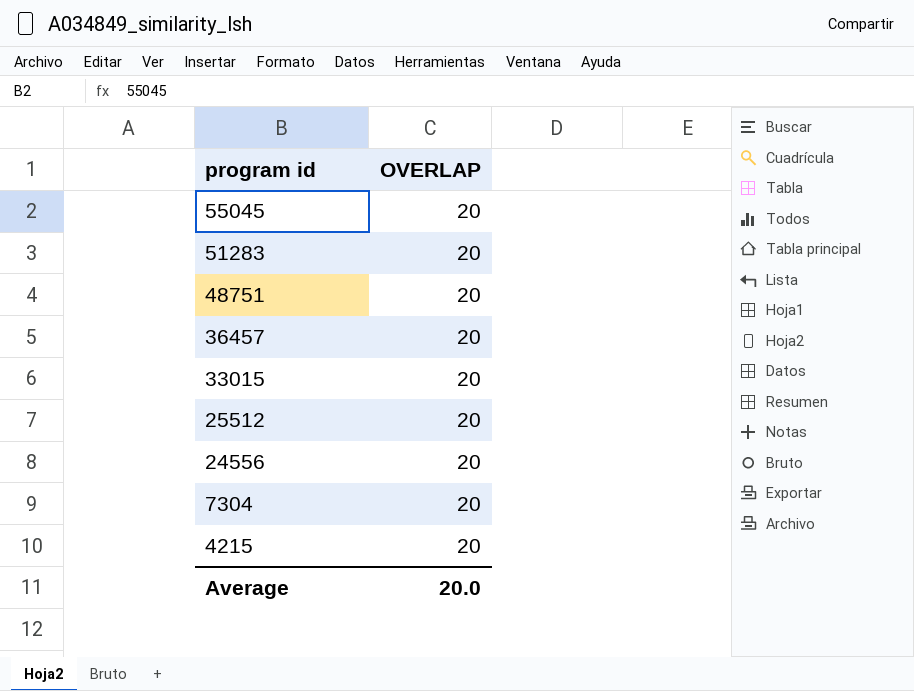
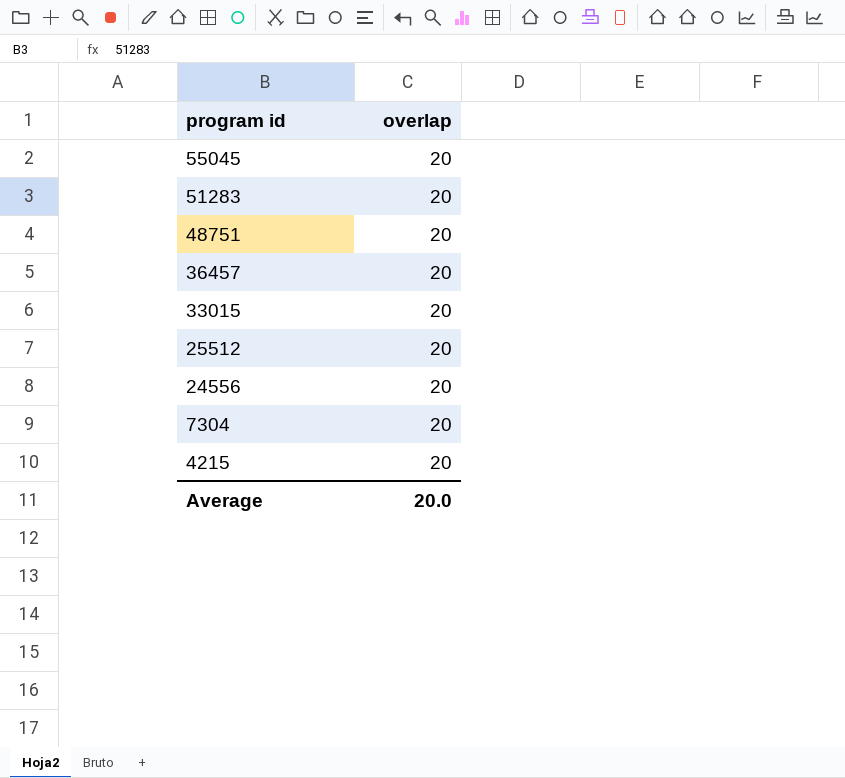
column name: OVERLAP -> overlap

